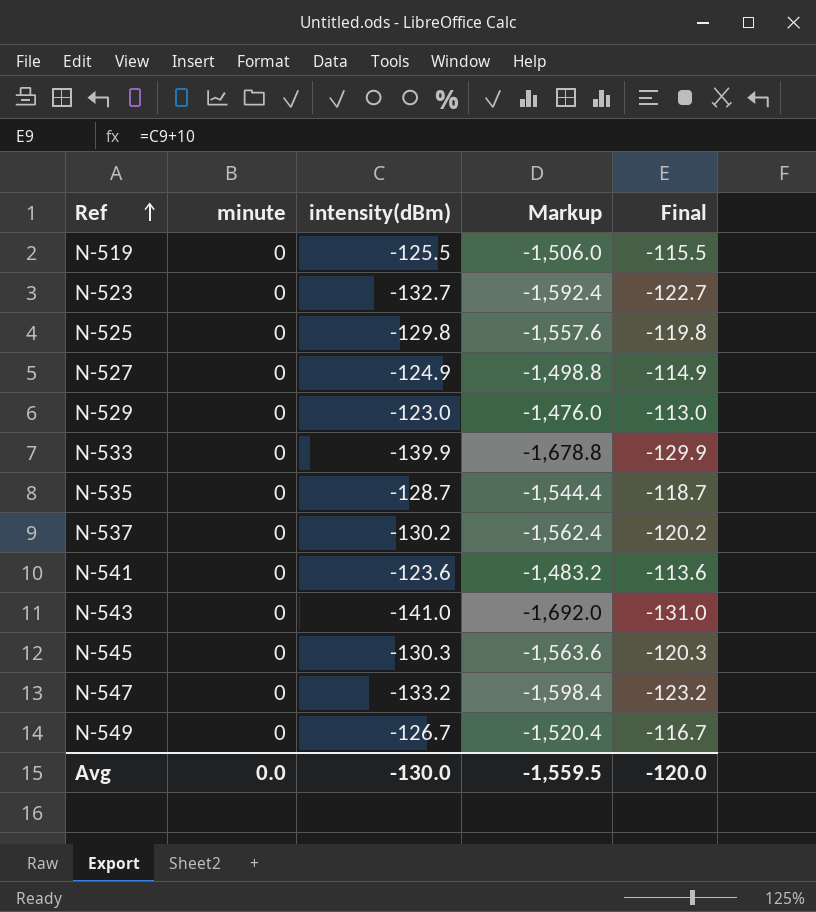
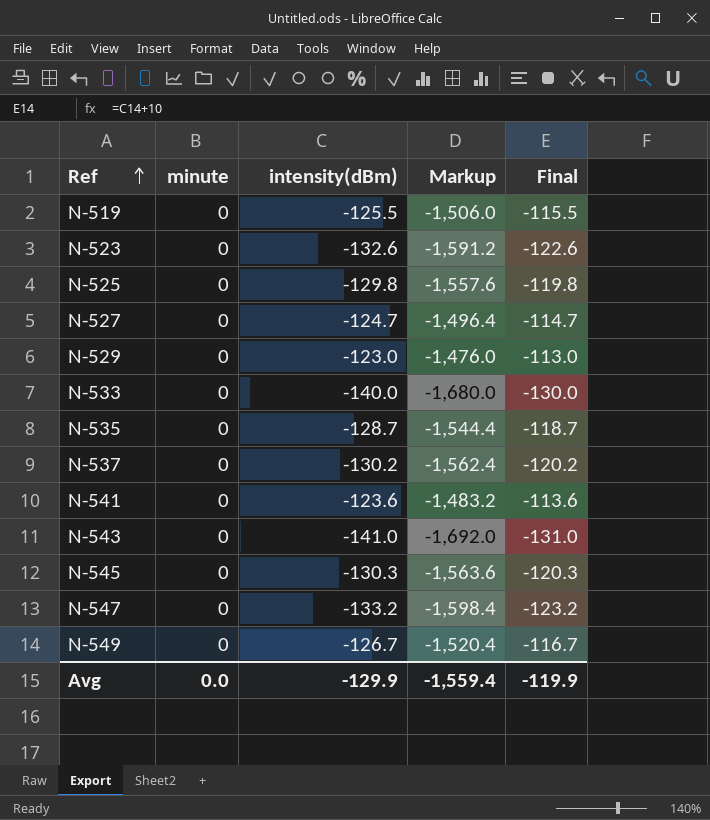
N-523 | intensity(dBm): -132.7 -> -132.6
N-523 | Markup: -1,592.4 -> -1,591.2
N-523 | Final: -122.7 -> -122.6
N-527 | intensity(dBm): -124.9 -> -124.7
N-527 | Markup: -1,498.8 -> -1,496.4
N-527 | Final: -114.9 -> -114.7
N-533 | intensity(dBm): -139.9 -> -140.0
N-533 | Markup: -1,678.8 -> -1,680.0
N-533 | Final: -129.9 -> -130.0
Avg | intensity(dBm): -130.0 -> -129.9
Avg | Markup: -1,559.5 -> -1,559.4
Avg | Final: -120.0 -> -119.9

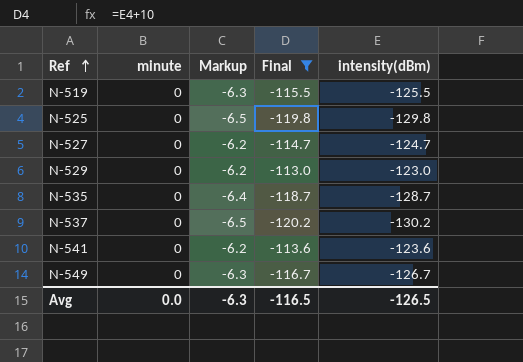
filter: none -> Final >= -120.2
column Markup | formula: [intensity(dBm)] * 12 -> [intensity(dBm)] * 0.05
column intensity(dBm) | position: 3 -> 5
Avg | Markup: -1,559.4 -> -6.3
Avg | Final: -119.9 -> -116.5
Avg | intensity(dBm): -129.9 -> -126.5

